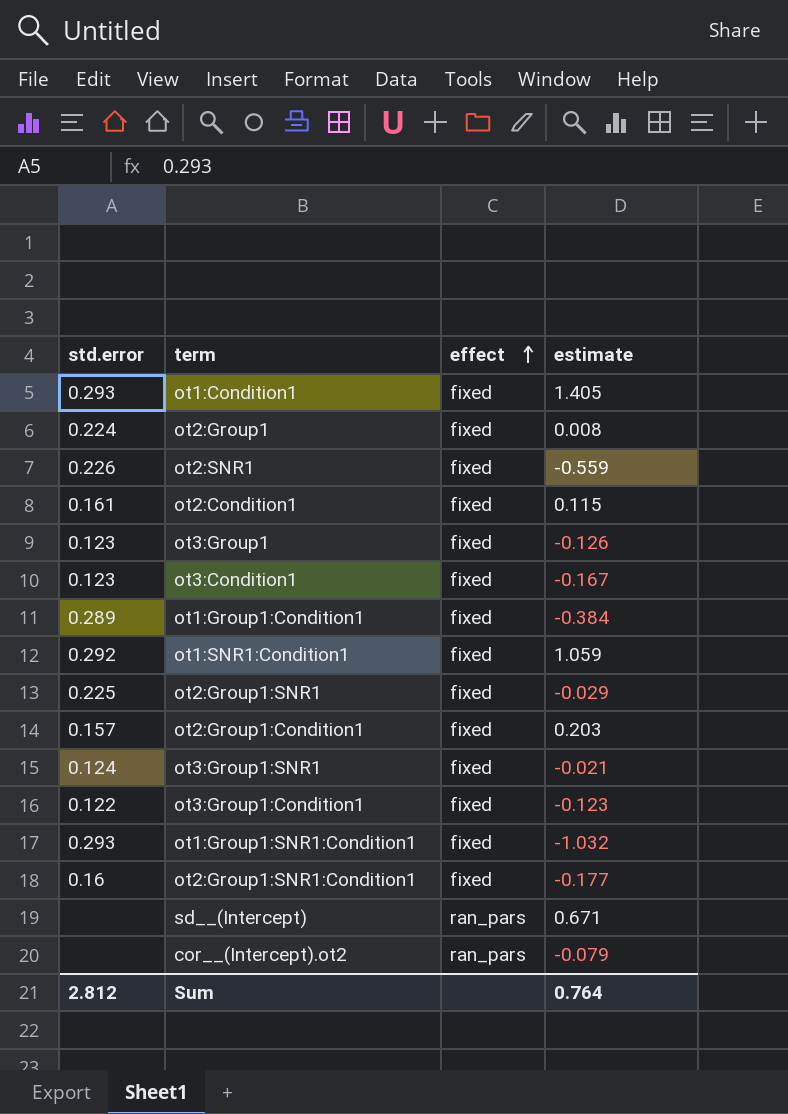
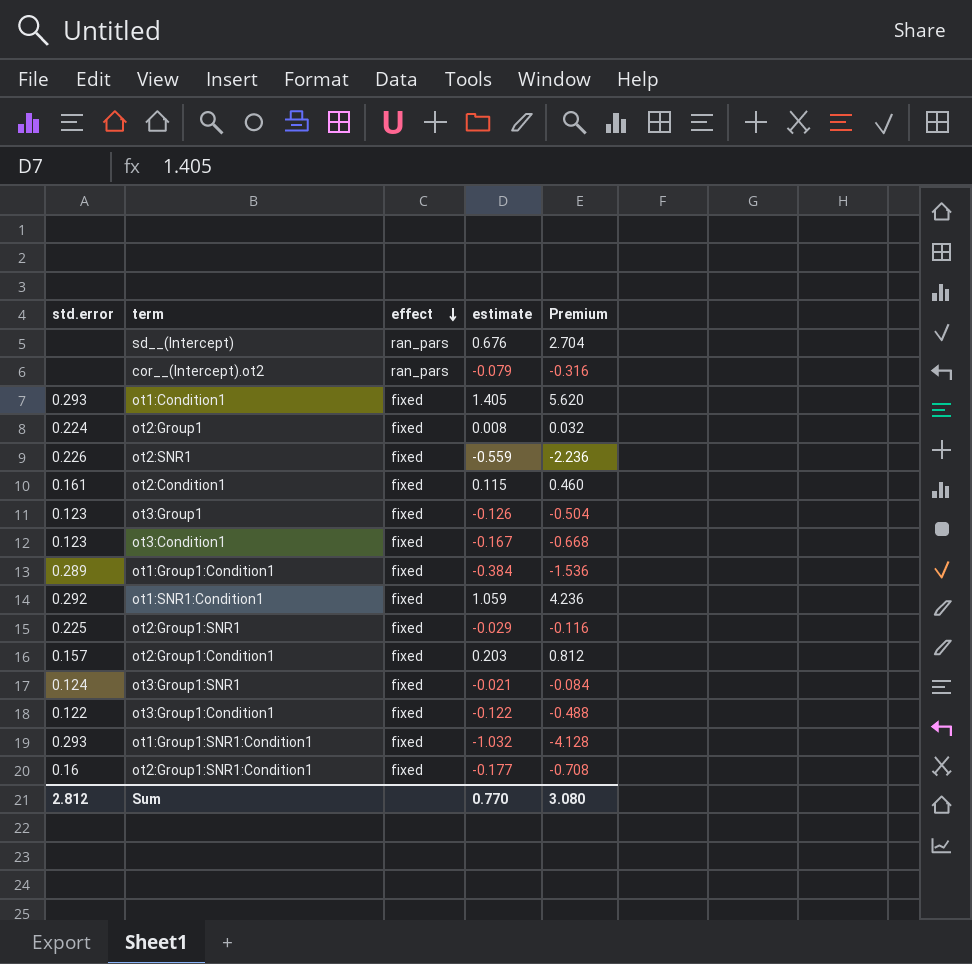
row order: effect ascending -> effect descending
column Premium | formula: none -> [estimate] * 4
sd__(Intercept) | estimate: 0.671 -> 0.676
ot3:Group1:Condition1 | estimate: -0.123 -> -0.122
Sum | estimate: 0.764 -> 0.770

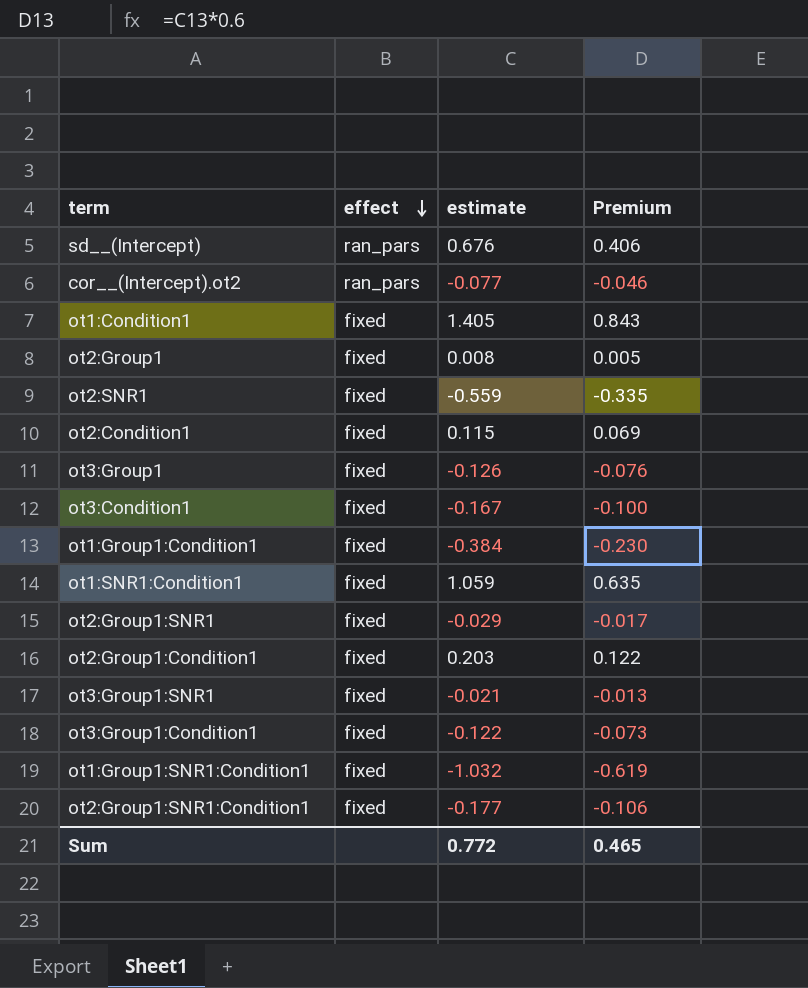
column std.error | position: 1 -> none
column Premium | formula: [estimate] * 4 -> [estimate] * 0.6
cor__(Intercept).ot2 | estimate: -0.079 -> -0.077
Sum | estimate: 0.770 -> 0.772
Sum | Premium: 3.080 -> 0.465

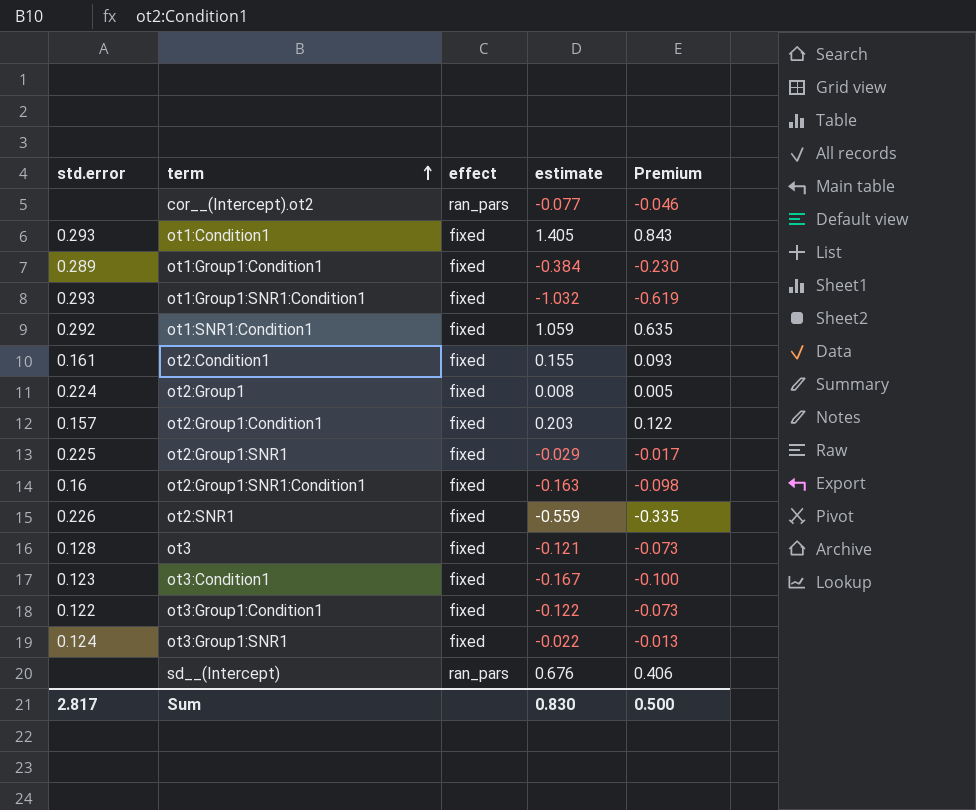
row order: effect descending -> term ascending
column std.error | position: none -> 1
row ot3:Group1: fixed | -0.126 | -0.076 -> none
ot2:Condition1 | estimate: 0.115 -> 0.155
ot2:Condition1 | Premium: 0.069 -> 0.093
ot2:Group1:SNR1:Condition1 | estimate: -0.177 -> -0.163
ot2:Group1:SNR1:Condition1 | Premium: -0.106 -> -0.098
row ot3: none -> 0.128 | fixed | -0.121 | -0.073
ot3:Group1:SNR1 | estimate: -0.021 -> -0.022
Sum | estimate: 0.772 -> 0.830
Sum | Premium: 0.465 -> 0.500

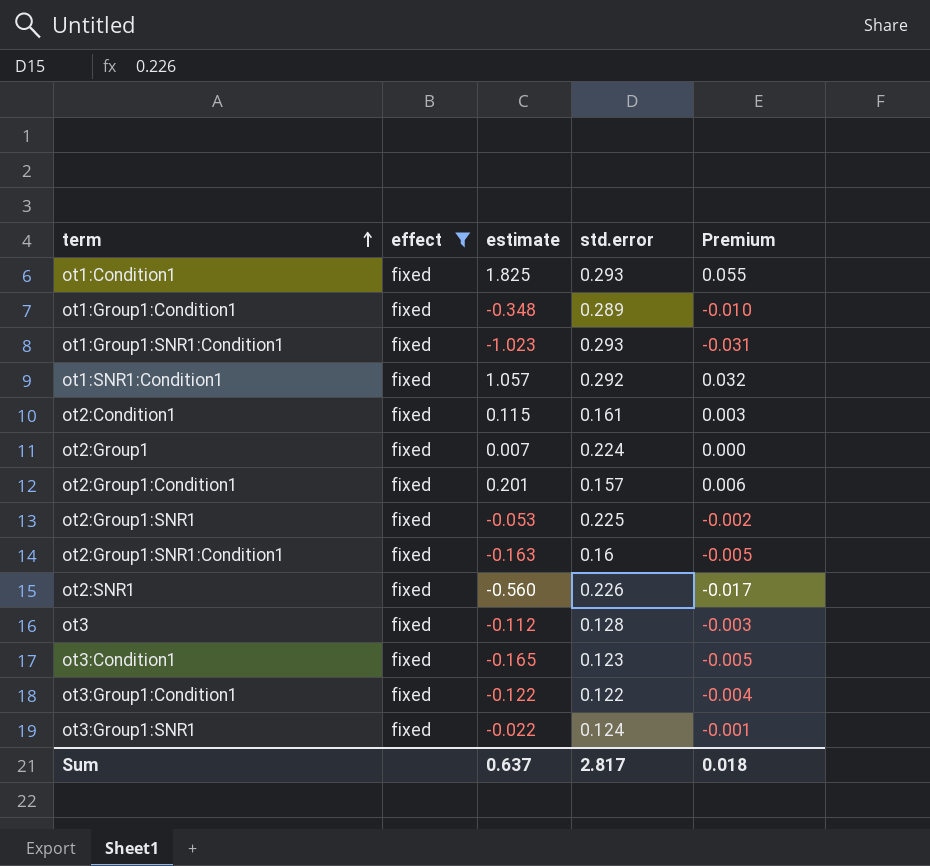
filter: none -> effect = fixed
column std.error | position: 1 -> 4
column Premium | formula: [estimate] * 0.6 -> [estimate] * 0.03
ot1:Condition1 | estimate: 1.405 -> 1.825
ot1:Group1:Condition1 | estimate: -0.384 -> -0.348
ot1:Group1:SNR1:Condition1 | estimate: -1.032 -> -1.023
ot1:SNR1:Condition1 | estimate: 1.059 -> 1.057
ot2:Condition1 | estimate: 0.155 -> 0.115
ot2:Group1 | estimate: 0.008 -> 0.007
ot2:Group1:Condition1 | estimate: 0.203 -> 0.201
ot2:Group1:SNR1 | estimate: -0.029 -> -0.053
ot2:SNR1 | estimate: -0.559 -> -0.560
ot3 | estimate: -0.121 -> -0.112
ot3:Condition1 | estimate: -0.167 -> -0.165
Sum | estimate: 0.830 -> 0.637
Sum | Premium: 0.500 -> 0.018

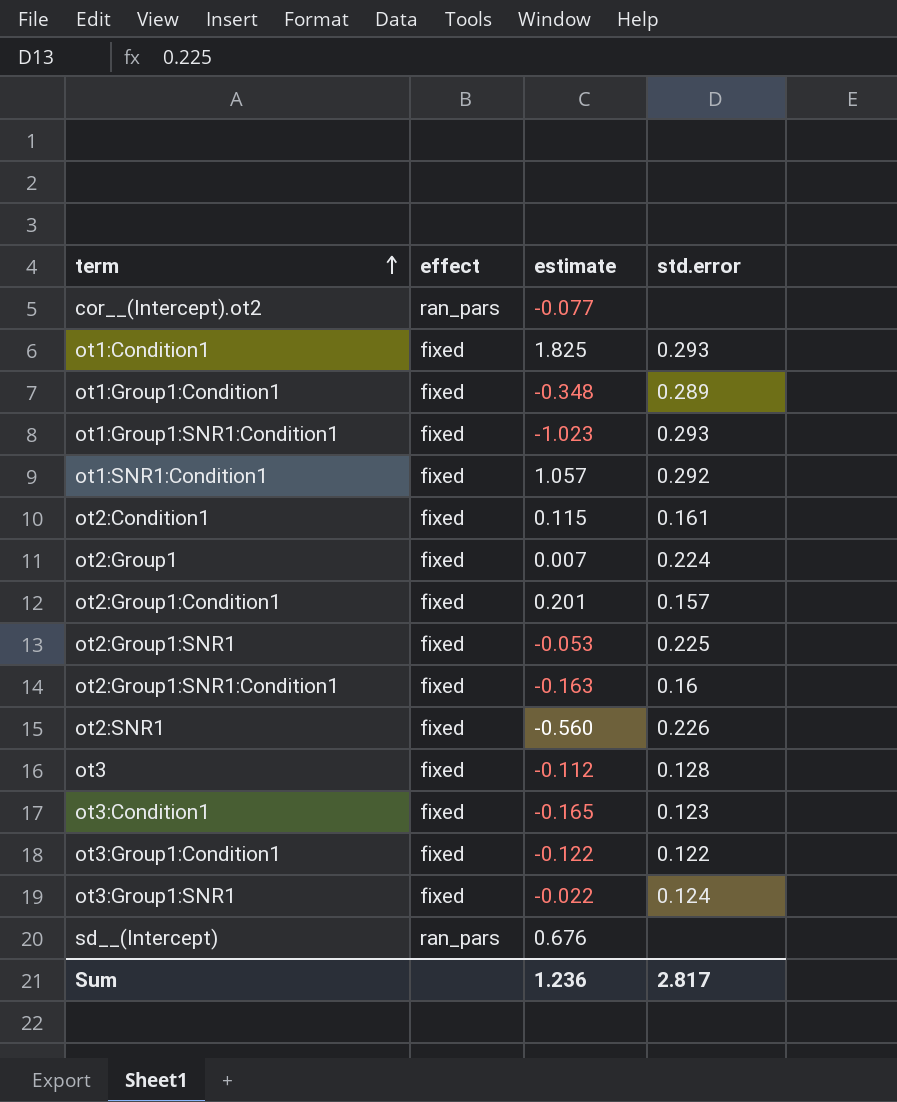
filter: effect = fixed -> none
column Premium | formula: [estimate] * 0.03 -> none
Sum | estimate: 0.637 -> 1.236

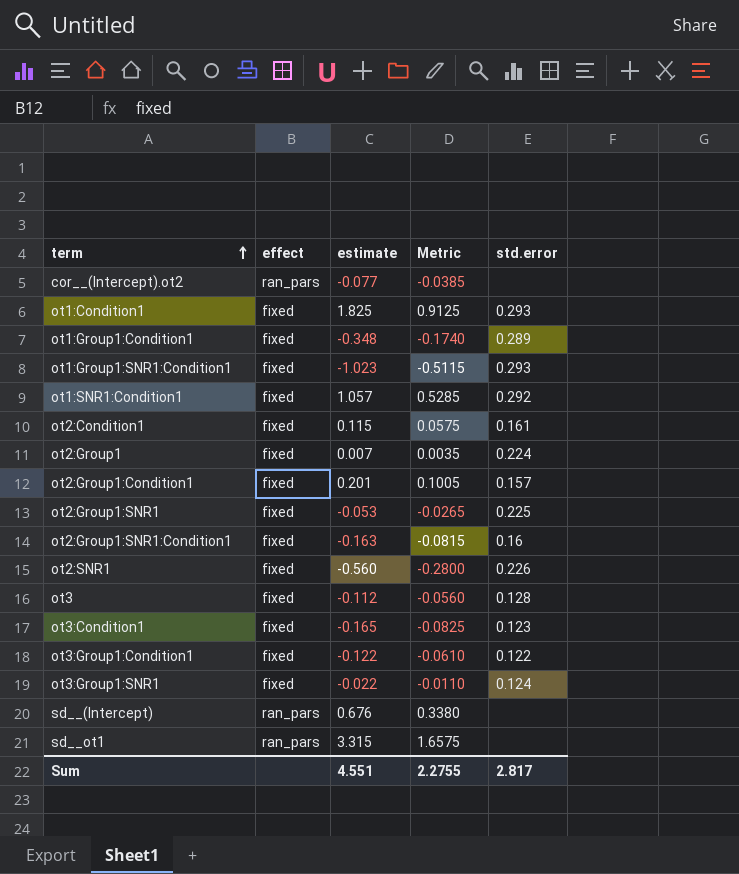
column Metric | formula: none -> [estimate] * 0.5
row sd__ot1: none -> ran_pars | 3.315 | 1.6575 | none
Sum | estimate: 1.236 -> 4.551

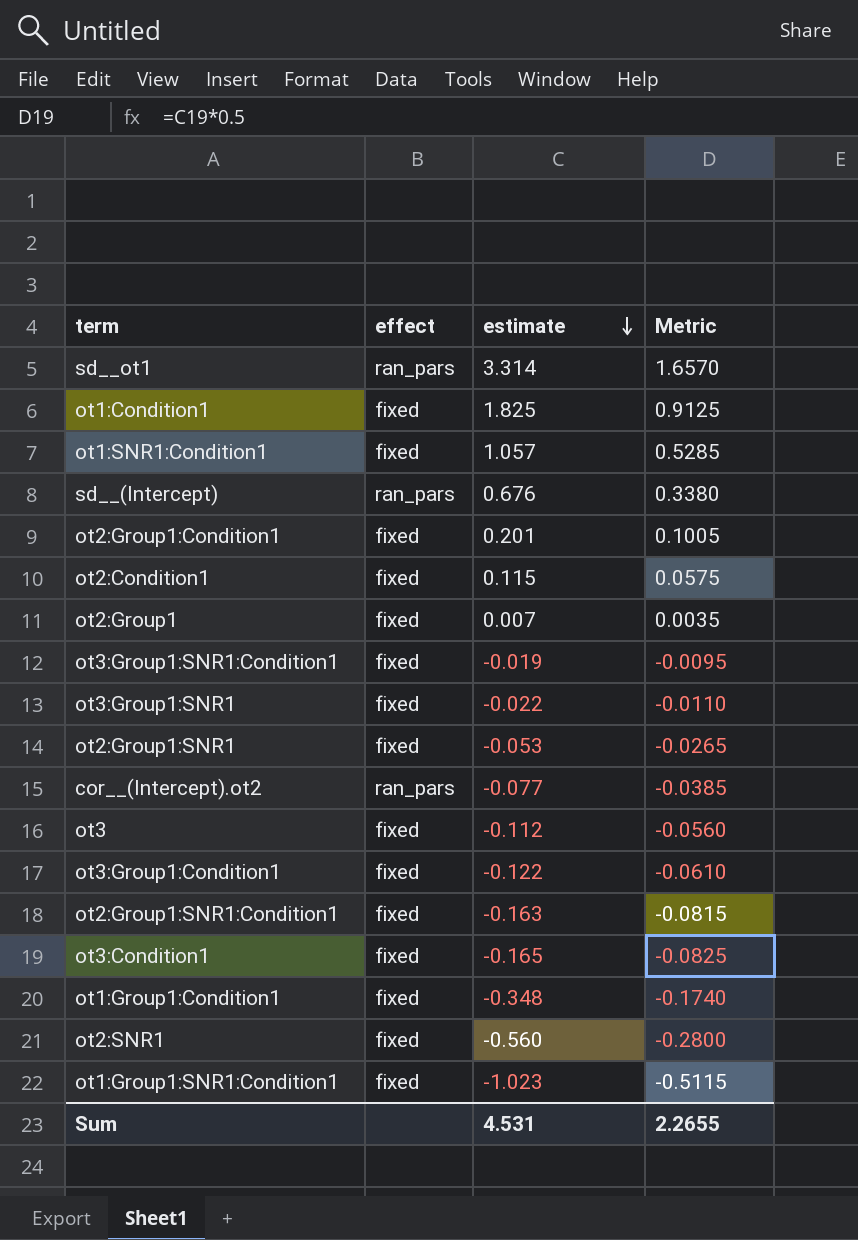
row order: term ascending -> estimate descending
column std.error | position: 5 -> none
sd__ot1 | estimate: 3.315 -> 3.314
sd__ot1 | Metric: 1.6575 -> 1.6570
row ot3:Group1:SNR1:Condition1: none -> fixed | -0.019 | -0.0095
Sum | estimate: 4.551 -> 4.531
Sum | Metric: 2.2755 -> 2.2655

